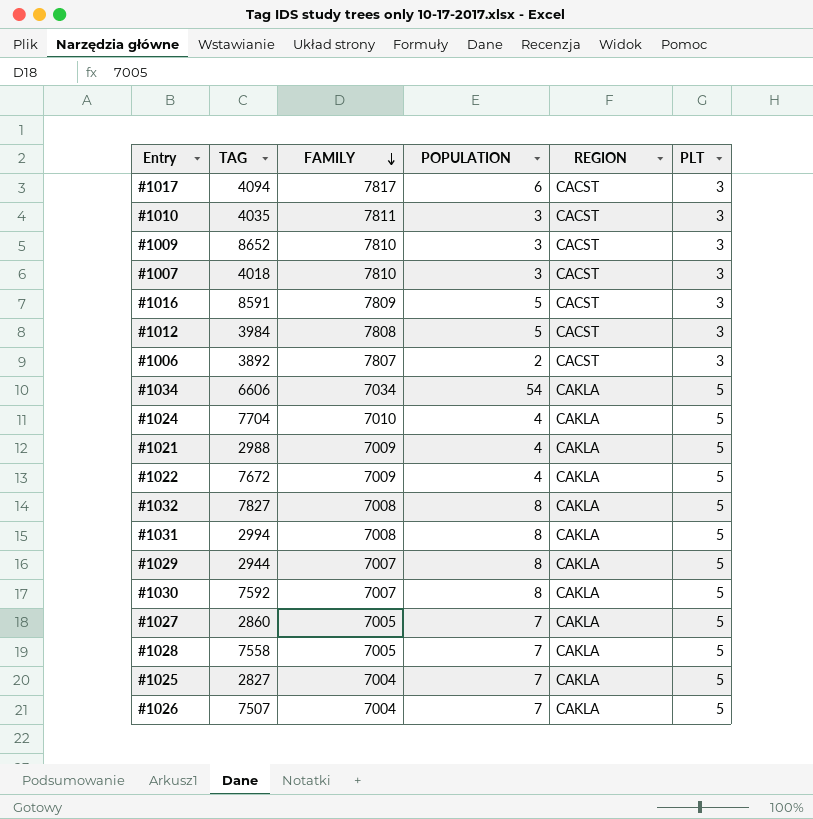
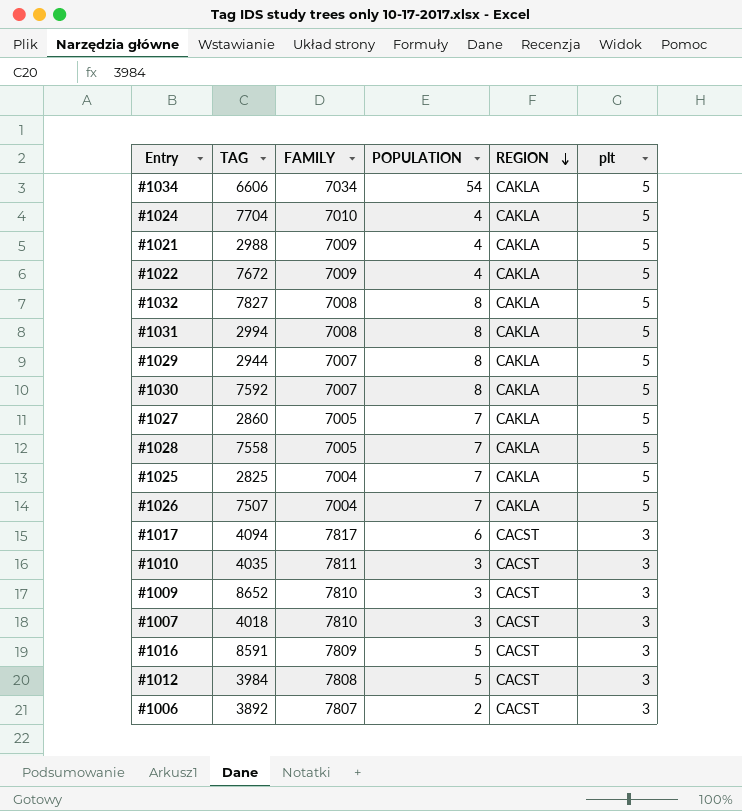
row order: FAMILY descending -> REGION descending
column name: PLT -> plt
#1025 | TAG: 2827 -> 2825

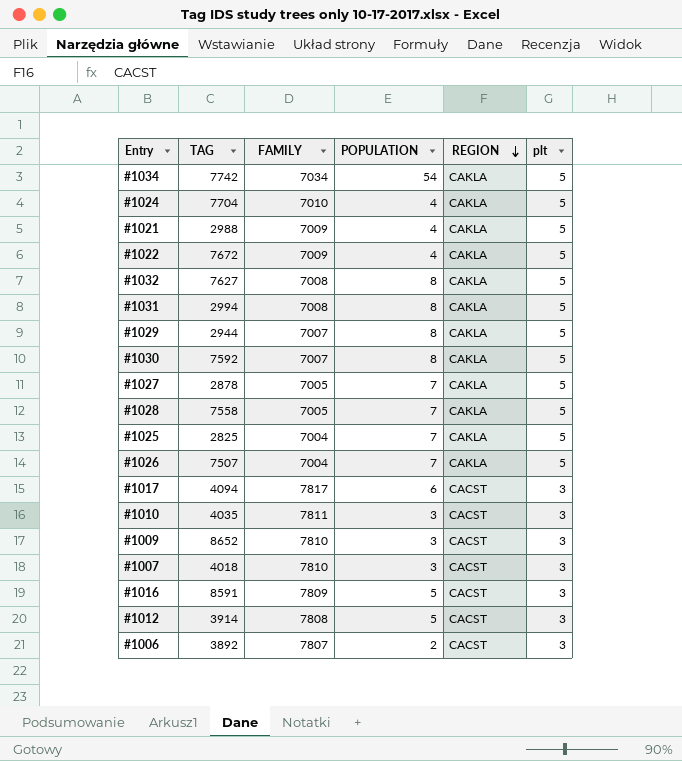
#1034 | TAG: 6606 -> 7742
#1032 | TAG: 7827 -> 7627
#1027 | TAG: 2860 -> 2878
#1012 | TAG: 3984 -> 3914

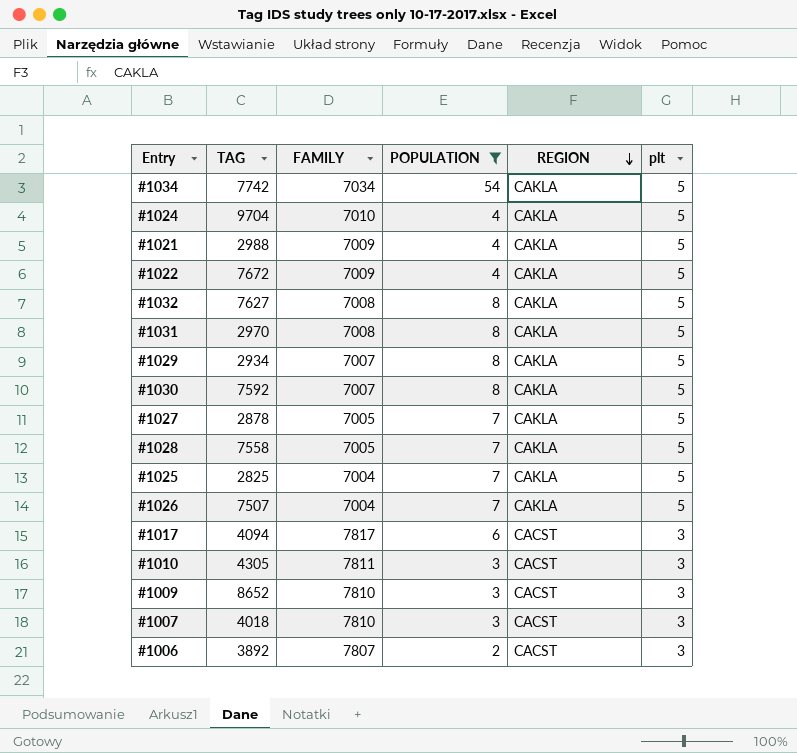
filter: none -> POPULATION != 5
#1024 | TAG: 7704 -> 9704
#1031 | TAG: 2994 -> 2970
#1029 | TAG: 2944 -> 2934
#1010 | TAG: 4035 -> 4305

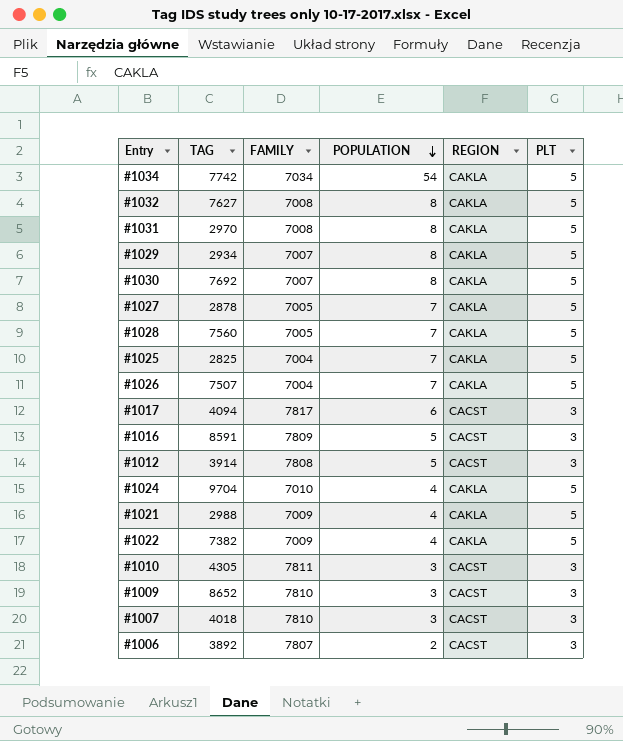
filter: POPULATION != 5 -> none
row order: REGION descending -> POPULATION descending
column name: plt -> PLT
#1030 | TAG: 7592 -> 7692
#1028 | TAG: 7558 -> 7560
#1022 | TAG: 7672 -> 7382

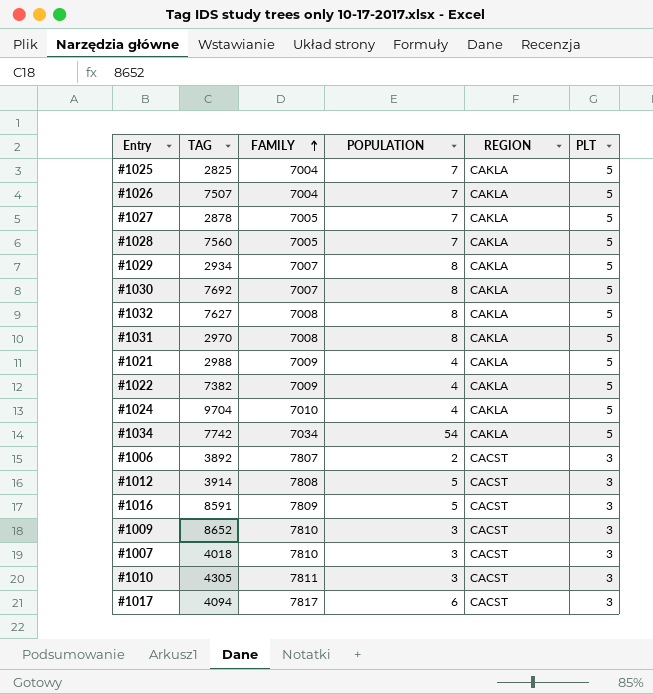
row order: POPULATION descending -> FAMILY ascending

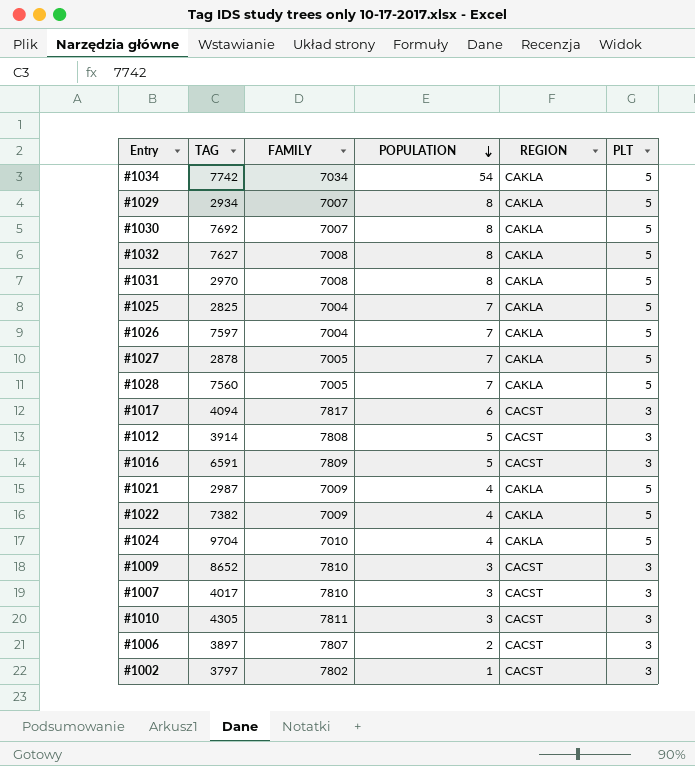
row order: FAMILY ascending -> POPULATION descending
#1026 | TAG: 7507 -> 7597
#1016 | TAG: 8591 -> 6591
#1021 | TAG: 2988 -> 2987
#1007 | TAG: 4018 -> 4017
#1006 | TAG: 3892 -> 3897
row #1002: none -> 3797 | 7802 | 1 | CACST | 3

